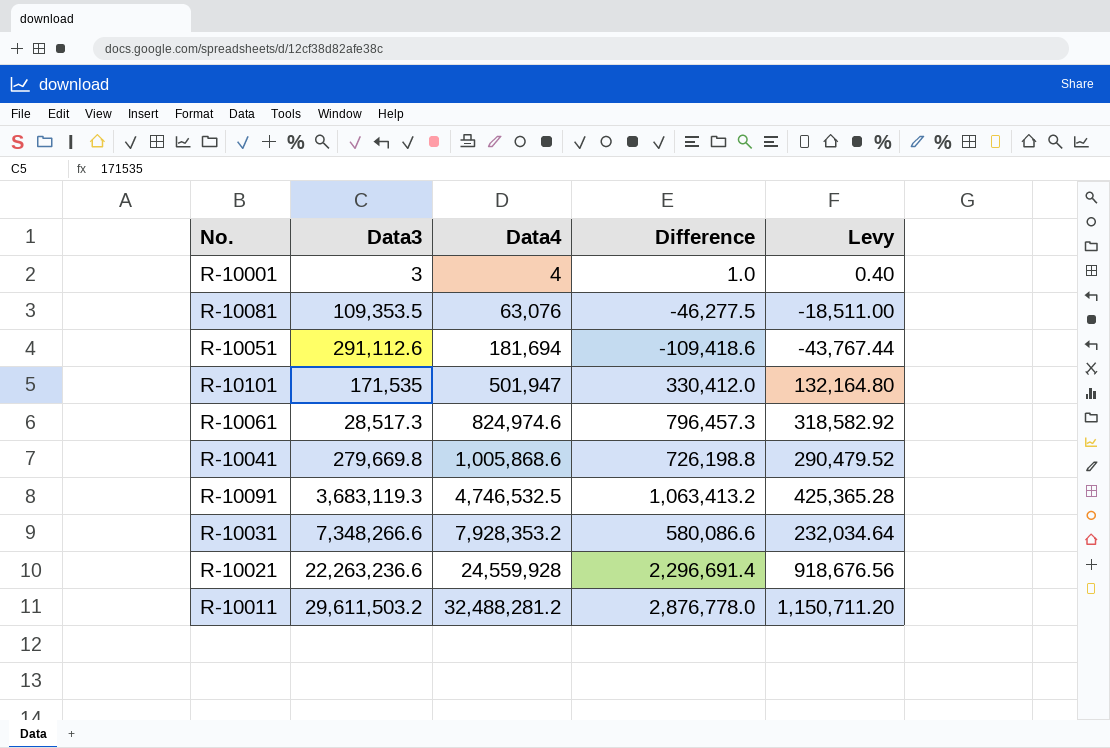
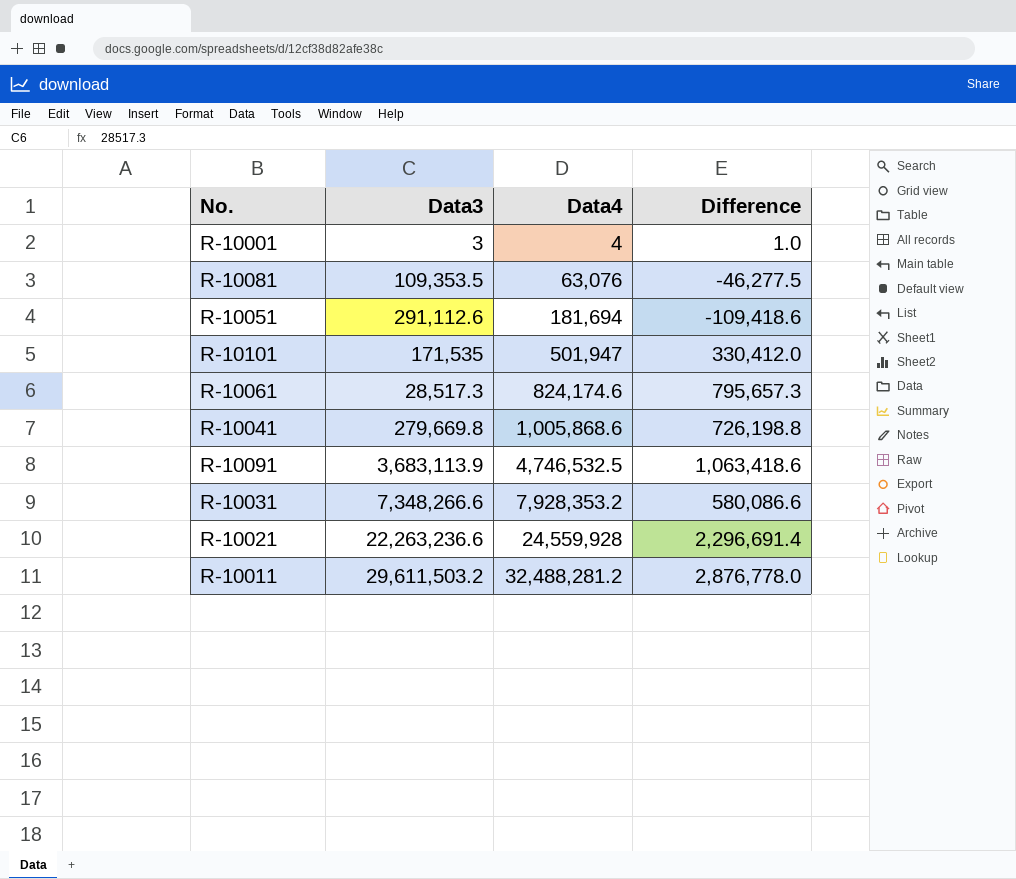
column Levy | formula: [Difference] * 0.4 -> none
R-10061 | Data4: 824,974.6 -> 824,174.6
R-10061 | Difference: 796,457.3 -> 795,657.3
R-10091 | Data3: 3,683,119.3 -> 3,683,113.9
R-10091 | Difference: 1,063,413.2 -> 1,063,418.6

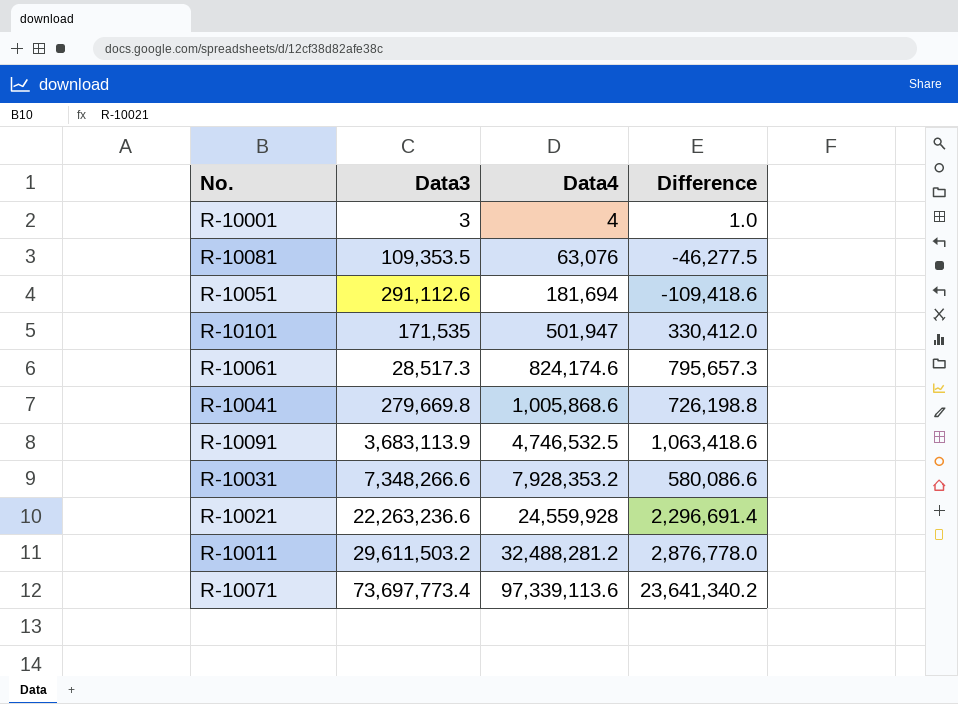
row R-10071: none -> 73,697,773.4 | 97,339,113.6 | 23,641,340.2

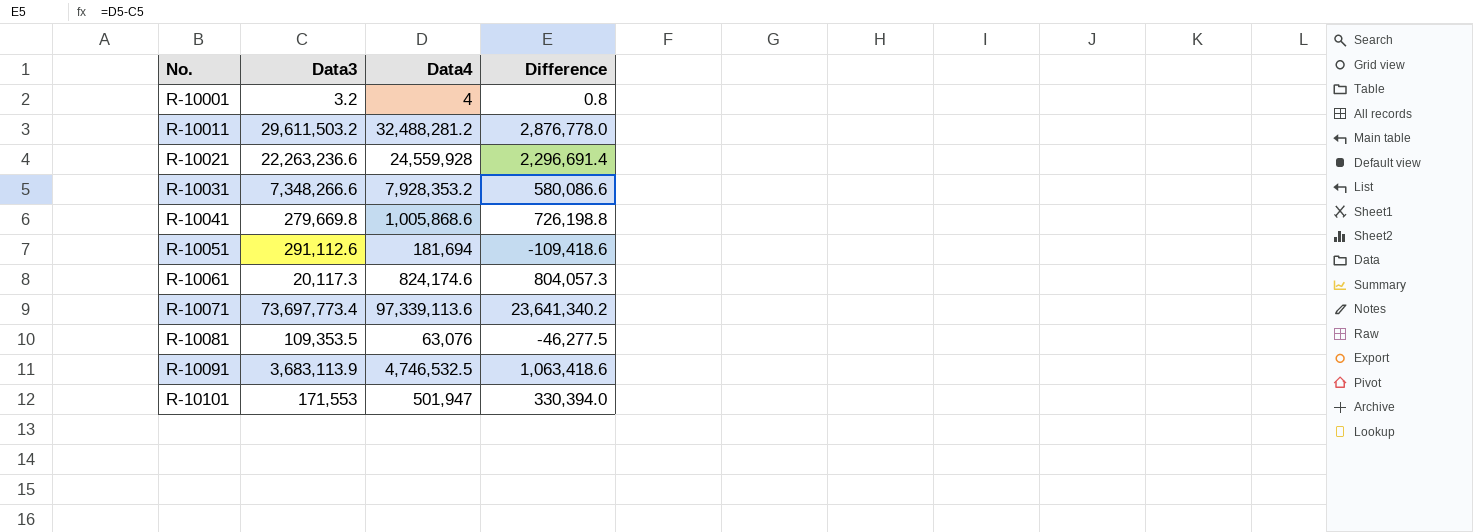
row order: Data4 ascending -> No. ascending
R-10001 | Data3: 3 -> 3.2
R-10001 | Difference: 1.0 -> 0.8
R-10061 | Data3: 28,517.3 -> 20,117.3
R-10061 | Difference: 795,657.3 -> 804,057.3
R-10101 | Data3: 171,535 -> 171,553
R-10101 | Difference: 330,412.0 -> 330,394.0

